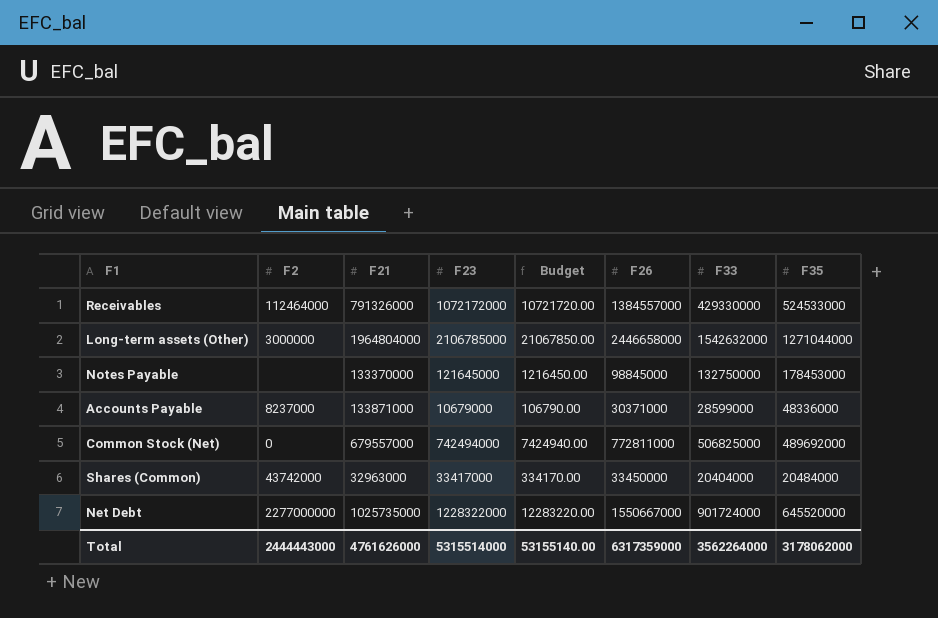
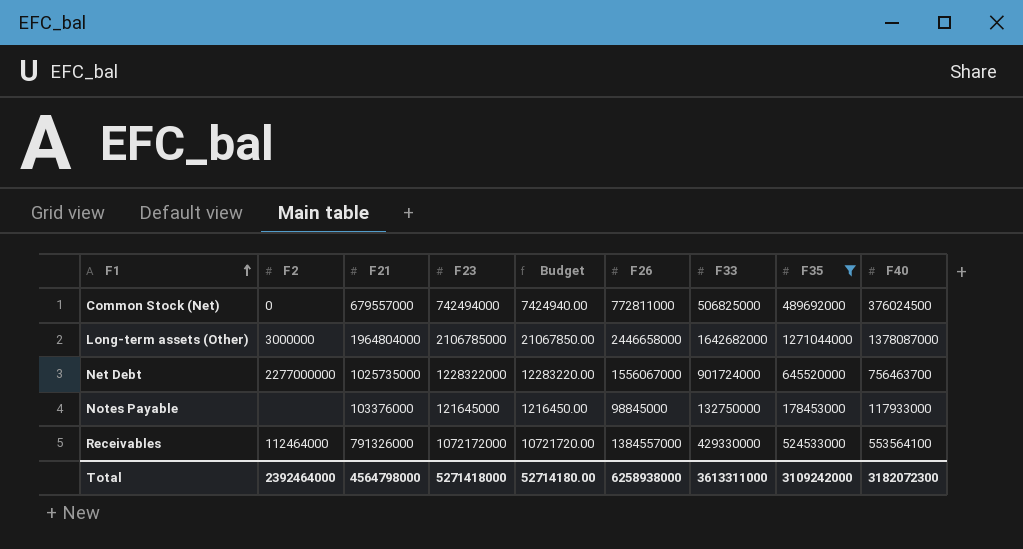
filter: none -> F35 >= 178453000
row order: none -> F1 ascending
column F40 | position: none -> 9
Long-term assets (Other) | F33: 1542632000 -> 1642682000
Net Debt | F26: 1550667000 -> 1556067000
Notes Payable | F21: 133370000 -> 103376000
Total | F2: 2444443000 -> 2392464000
Total | F21: 4761626000 -> 4564798000
Total | F23: 5315514000 -> 5271418000
Total | Budget: 53155140.00 -> 52714180.00
Total | F26: 6317359000 -> 6258938000
Total | F33: 3562264000 -> 3613311000
Total | F35: 3178062000 -> 3109242000

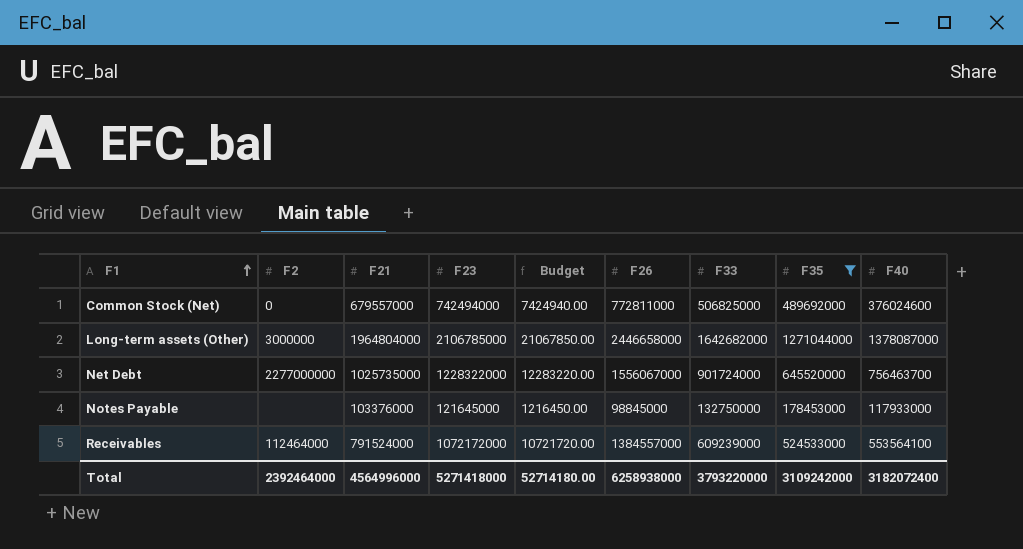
Common Stock (Net) | F40: 376024500 -> 376024600
Receivables | F21: 791326000 -> 791524000
Receivables | F33: 429330000 -> 609239000
Total | F21: 4564798000 -> 4564996000
Total | F33: 3613311000 -> 3793220000
Total | F40: 3182072300 -> 3182072400

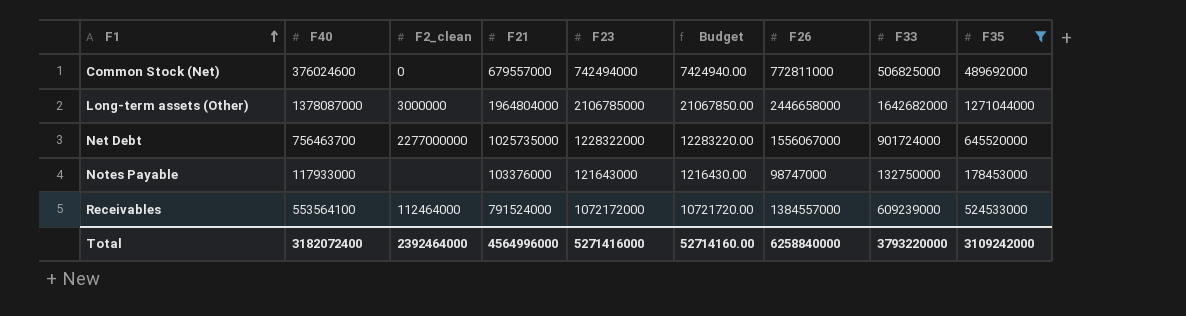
column F40 | position: 9 -> 2
column name: F2 -> F2_clean
Notes Payable | F23: 121645000 -> 121643000
Notes Payable | Budget: 1216450.00 -> 1216430.00
Notes Payable | F26: 98845000 -> 98747000
Total | F23: 5271418000 -> 5271416000
Total | Budget: 52714180.00 -> 52714160.00
Total | F26: 6258938000 -> 6258840000

